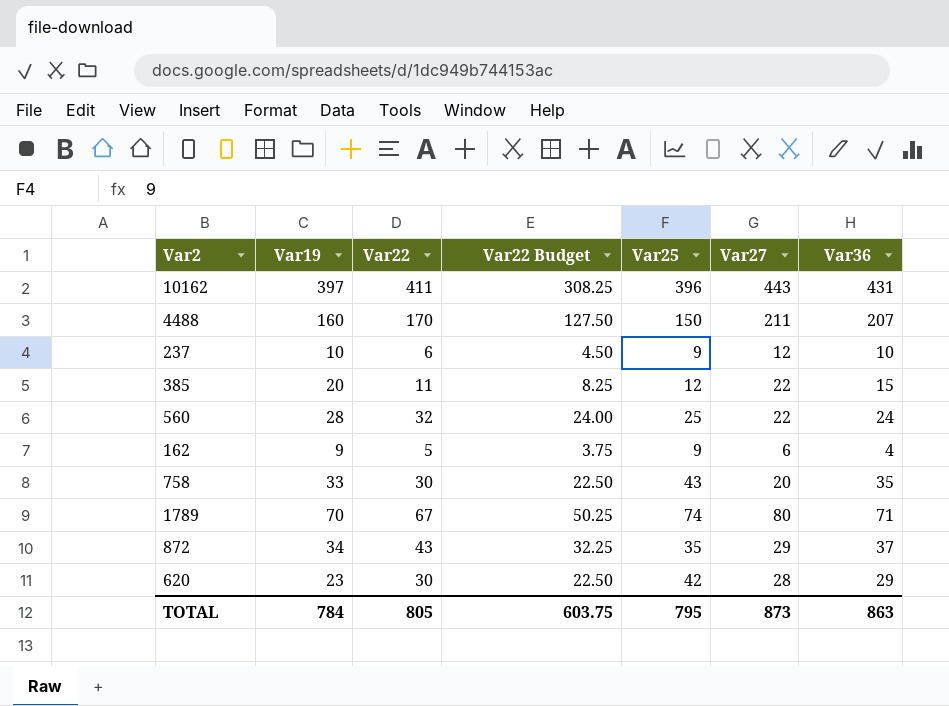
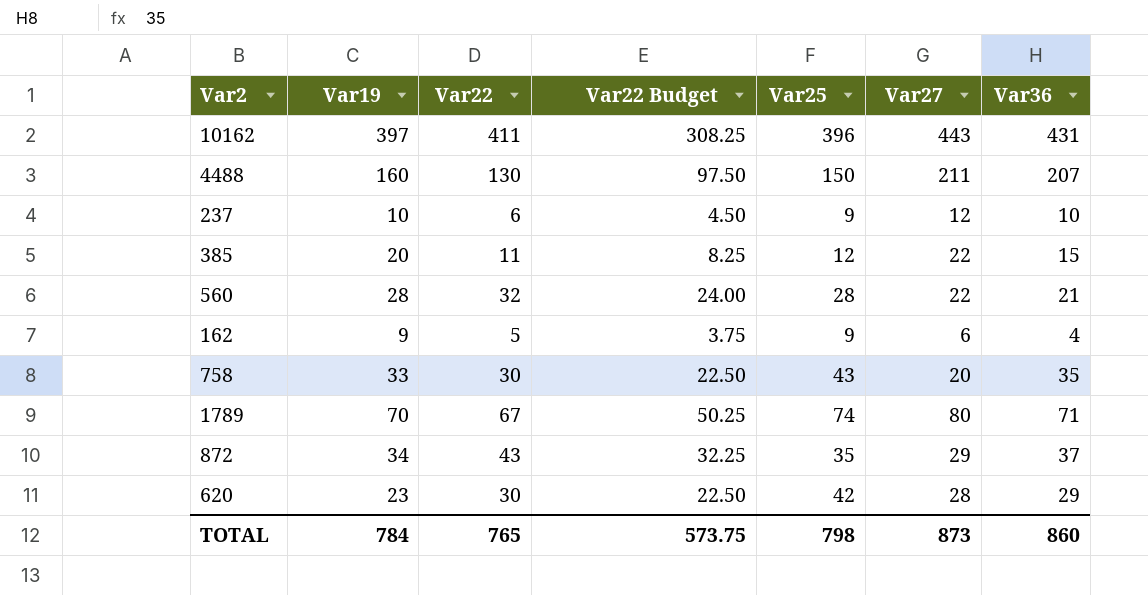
4488 | Var22: 170 -> 130
4488 | Var22 Budget: 127.50 -> 97.50
560 | Var25: 25 -> 28
560 | Var36: 24 -> 21
TOTAL | Var22: 805 -> 765
TOTAL | Var22 Budget: 603.75 -> 573.75
TOTAL | Var25: 795 -> 798
TOTAL | Var36: 863 -> 860

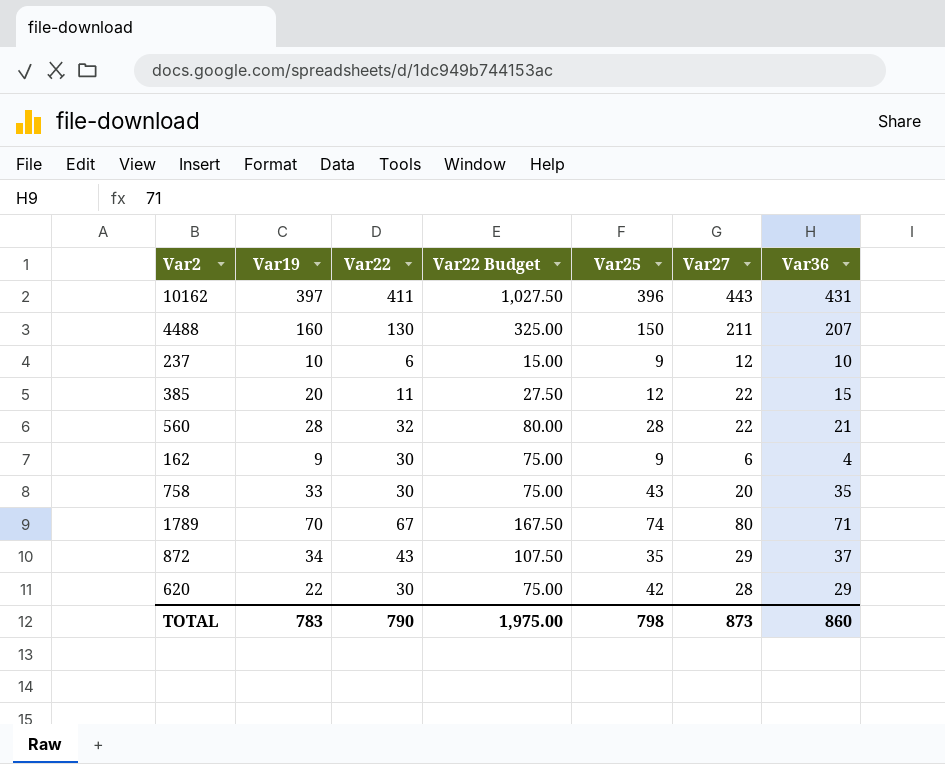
column Var22 Budget | formula: [Var22] * 0.75 -> [Var22] * 2.5
162 | Var22: 5 -> 30
620 | Var19: 23 -> 22
TOTAL | Var19: 784 -> 783
TOTAL | Var22: 765 -> 790
TOTAL | Var22 Budget: 573.75 -> 1,975.00

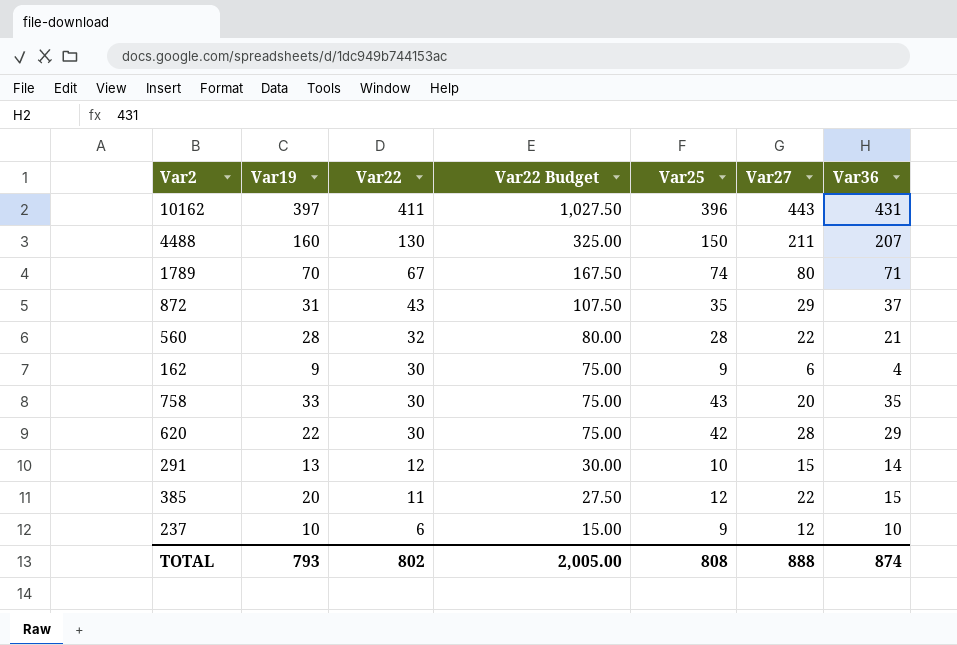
row order: none -> Var22 descending
872 | Var19: 34 -> 31
row 291: none -> 13 | 12 | 30.00 | 10 | 15 | 14
TOTAL | Var19: 783 -> 793
TOTAL | Var22: 790 -> 802
TOTAL | Var22 Budget: 1,975.00 -> 2,005.00
TOTAL | Var25: 798 -> 808
TOTAL | Var27: 873 -> 888
TOTAL | Var36: 860 -> 874

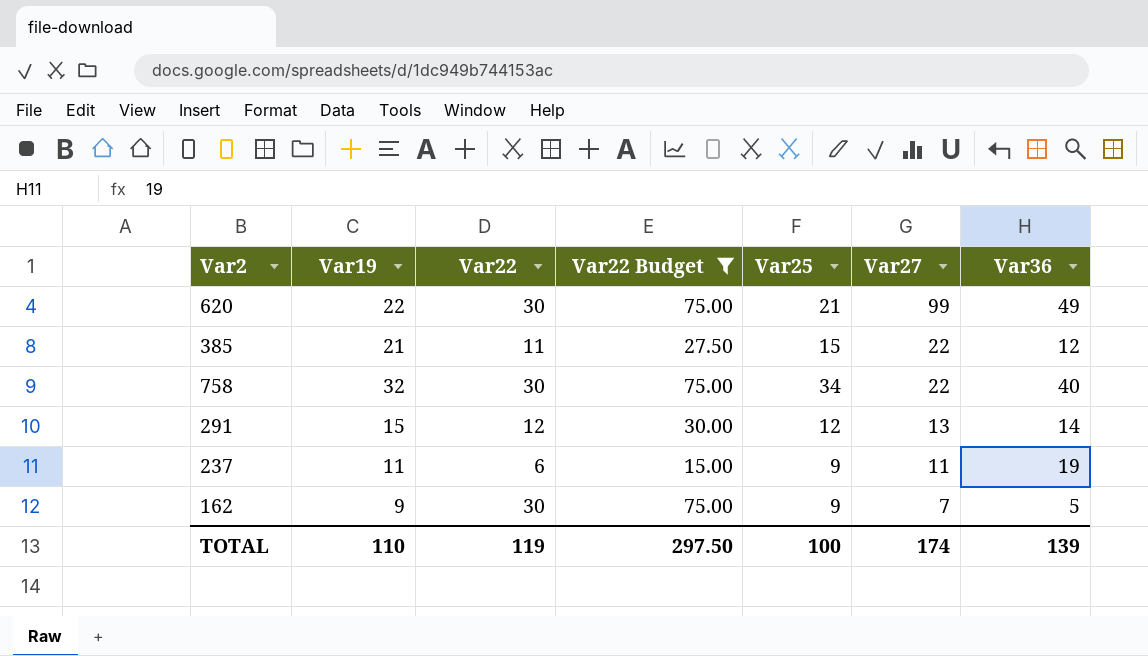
filter: none -> Var22 Budget <= 75.00
row order: Var22 descending -> Var27 descending
620 | Var25: 42 -> 21
620 | Var27: 28 -> 99
620 | Var36: 29 -> 49
385 | Var19: 20 -> 21
385 | Var25: 12 -> 15
385 | Var36: 15 -> 12
758 | Var19: 33 -> 32
758 | Var25: 43 -> 34
758 | Var27: 20 -> 22
758 | Var36: 35 -> 40
291 | Var19: 13 -> 15
291 | Var25: 10 -> 12
291 | Var27: 15 -> 13
237 | Var19: 10 -> 11
237 | Var27: 12 -> 11
237 | Var36: 10 -> 19
162 | Var27: 6 -> 7
162 | Var36: 4 -> 5
TOTAL | Var19: 793 -> 110
TOTAL | Var22: 802 -> 119
TOTAL | Var22 Budget: 2,005.00 -> 297.50
TOTAL | Var25: 808 -> 100
TOTAL | Var27: 888 -> 174
TOTAL | Var36: 874 -> 139

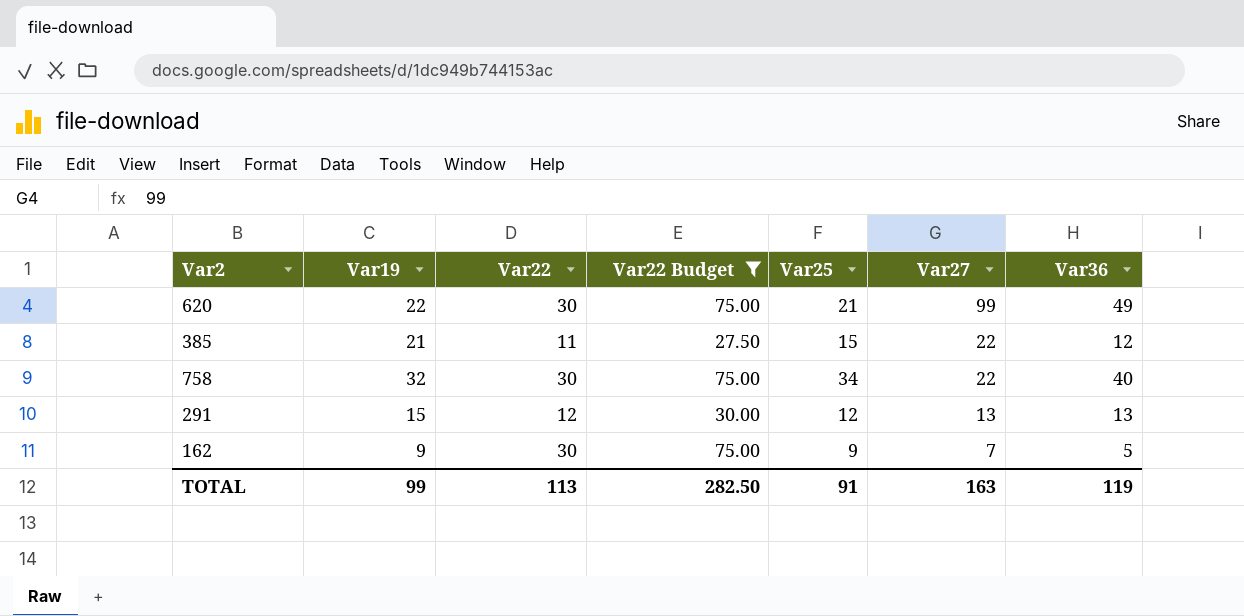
row 237: 11 | 6 | 15.00 | 9 | 11 | 19 -> none
291 | Var36: 14 -> 13
TOTAL | Var19: 110 -> 99
TOTAL | Var22: 119 -> 113
TOTAL | Var22 Budget: 297.50 -> 282.50
TOTAL | Var25: 100 -> 91
TOTAL | Var27: 174 -> 163
TOTAL | Var36: 139 -> 119

